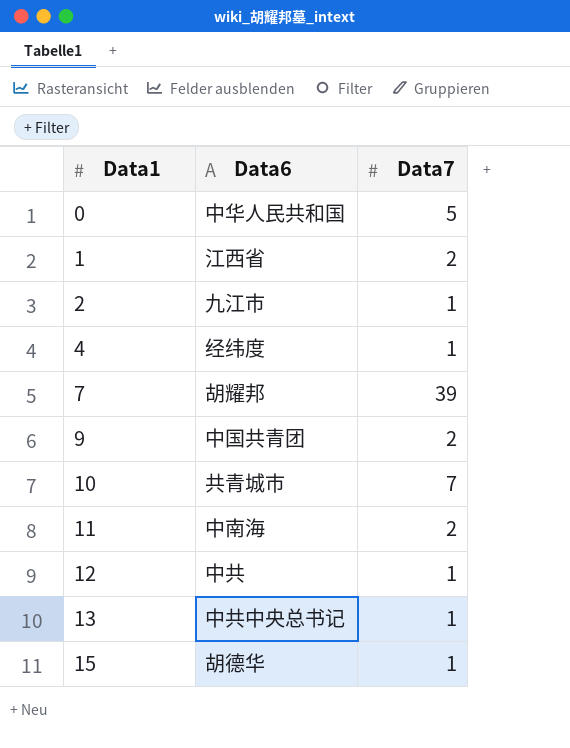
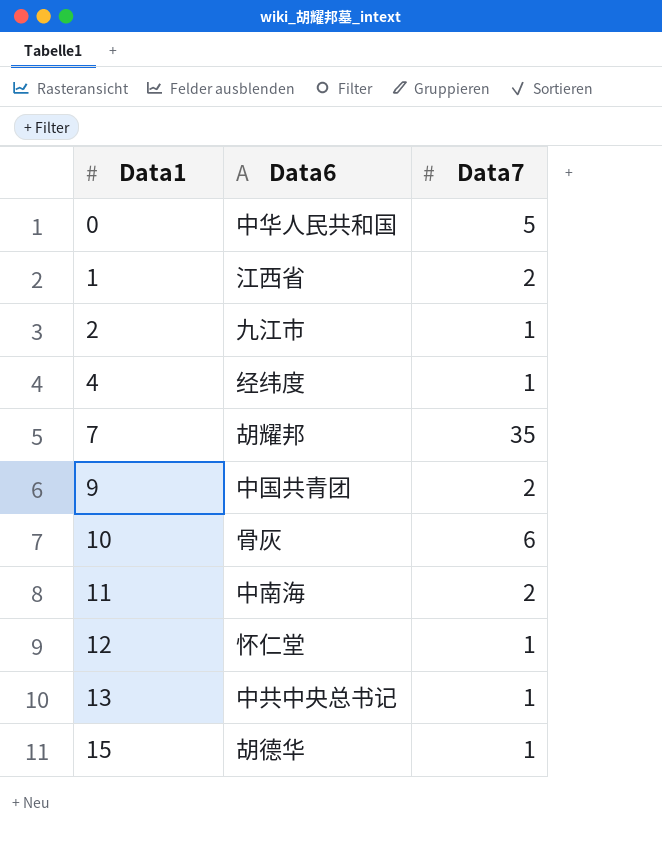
7 | Data7: 39 -> 35
10 | Data6: 共青城市 -> 骨灰
10 | Data7: 7 -> 6
12 | Data6: 中共 -> 怀仁堂

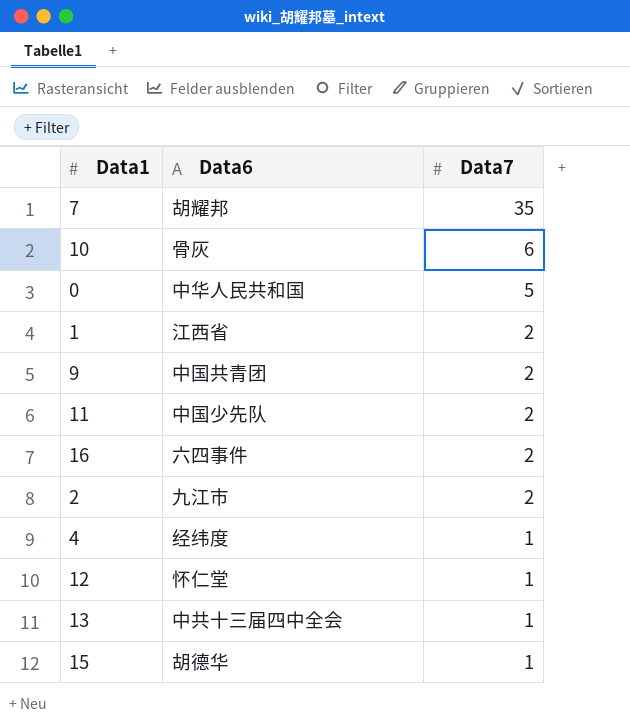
row order: Data1 ascending -> Data7 descending
11 | Data6: 中南海 -> 中国少先队
row 16: none -> 六四事件 | 2
2 | Data7: 1 -> 2
13 | Data6: 中共中央总书记 -> 中共十三届四中全会

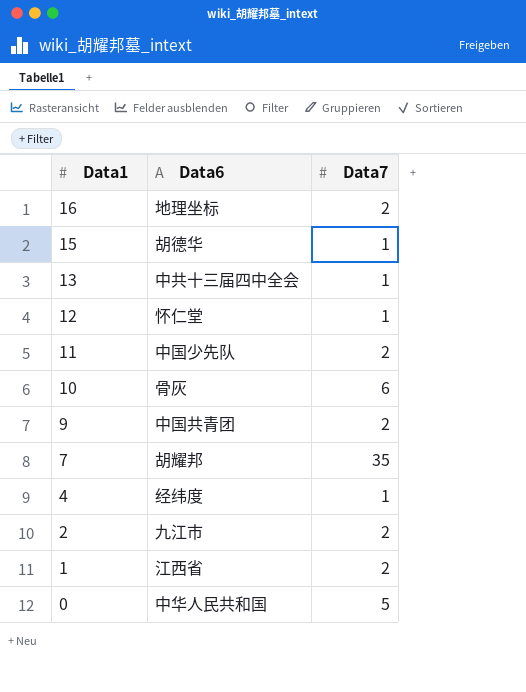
row order: Data7 descending -> Data1 descending
16 | Data6: 六四事件 -> 地理坐标

